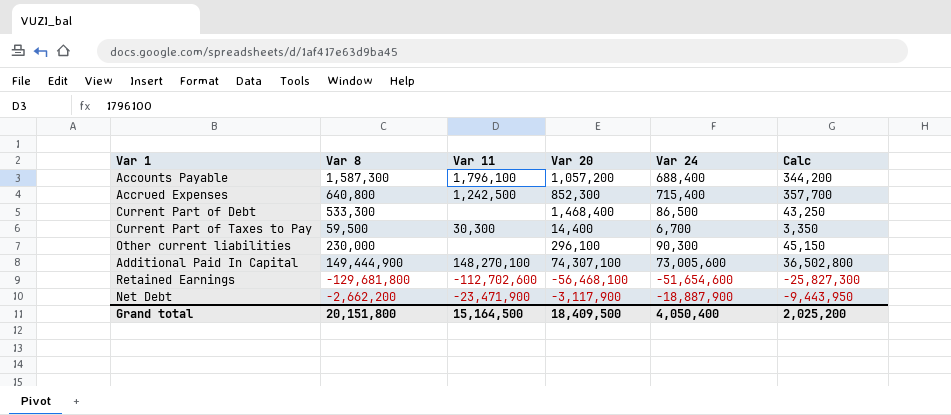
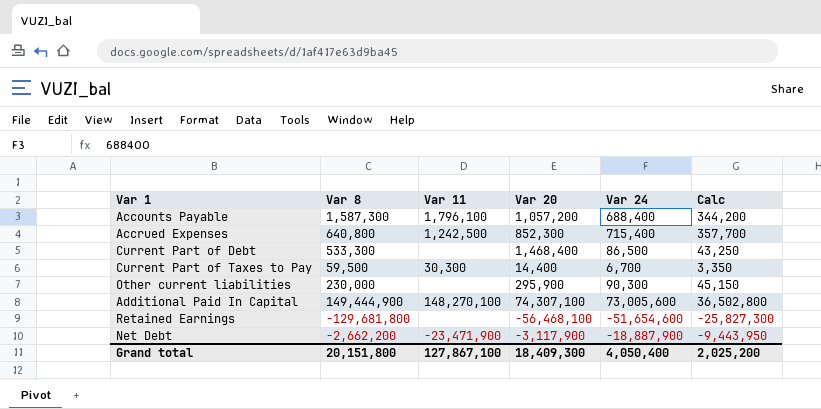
Other current liabilities | Var 20: 296,100 -> 295,900
Retained Earnings | Var 11: -112,702,600 -> none
Grand total | Var 11: 15,164,500 -> 127,867,100
Grand total | Var 20: 18,409,500 -> 18,409,300

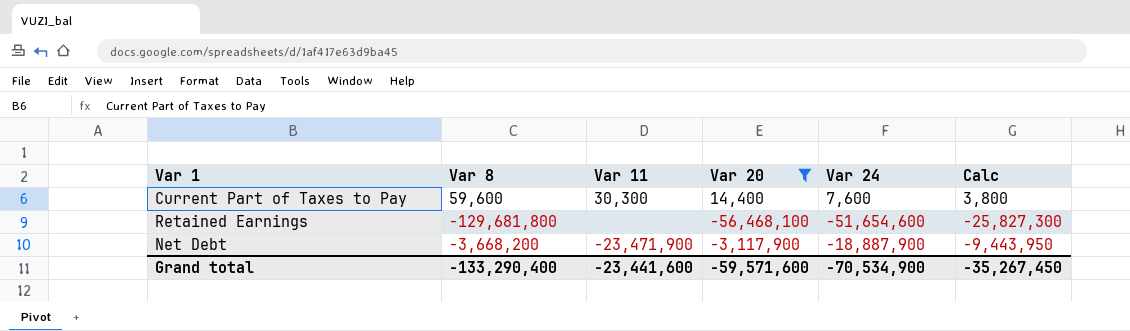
filter: none -> Var 20 <= 14,400
Current Part of Taxes to Pay | Var 8: 59,500 -> 59,600
Current Part of Taxes to Pay | Var 24: 6,700 -> 7,600
Current Part of Taxes to Pay | Calc: 3,350 -> 3,800
Net Debt | Var 8: -2,662,200 -> -3,668,200
Grand total | Var 8: 20,151,800 -> -133,290,400
Grand total | Var 11: 127,867,100 -> -23,441,600
Grand total | Var 20: 18,409,300 -> -59,571,600
Grand total | Var 24: 4,050,400 -> -70,534,900
Grand total | Calc: 2,025,200 -> -35,267,450

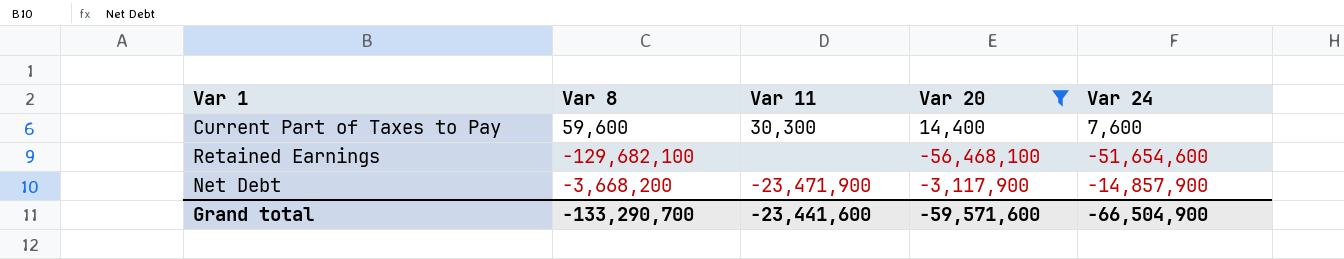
column Calc | formula: [Var 24] * 0.5 -> none
Retained Earnings | Var 8: -129,681,800 -> -129,682,100
Net Debt | Var 24: -18,887,900 -> -14,857,900
Grand total | Var 8: -133,290,400 -> -133,290,700
Grand total | Var 24: -70,534,900 -> -66,504,900

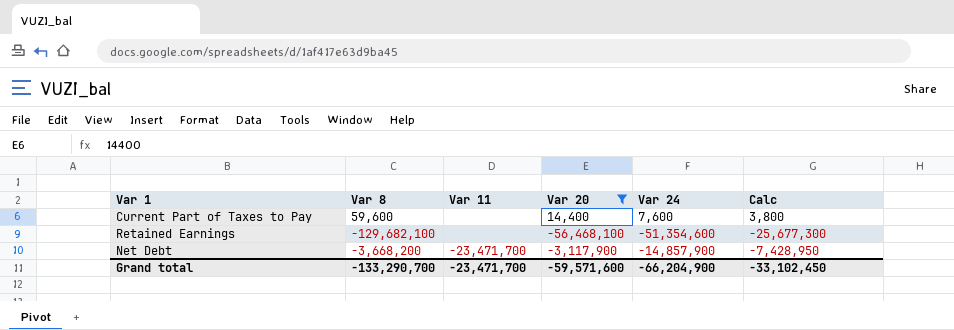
column Calc | formula: none -> [Var 24] * 0.5
Current Part of Taxes to Pay | Var 11: 30,300 -> none
Retained Earnings | Var 24: -51,654,600 -> -51,354,600
Net Debt | Var 11: -23,471,900 -> -23,471,700
Grand total | Var 11: -23,441,600 -> -23,471,700
Grand total | Var 24: -66,504,900 -> -66,204,900

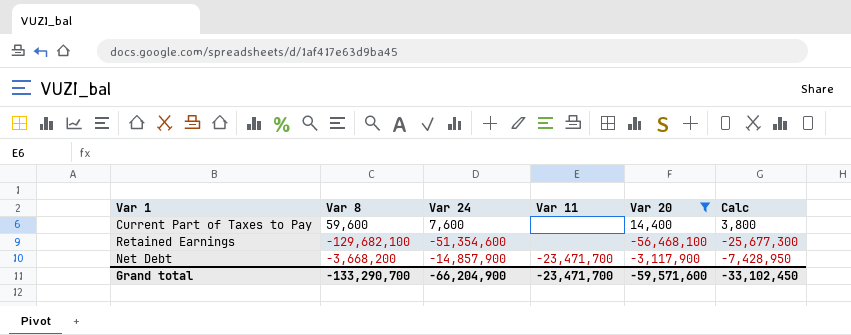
column Var 24 | position: 5 -> 3

